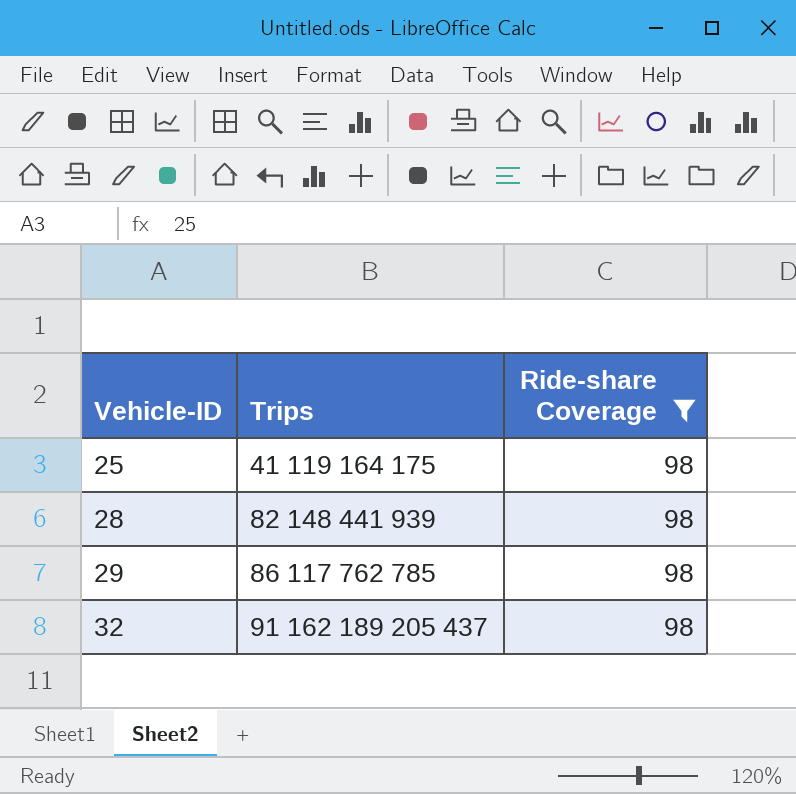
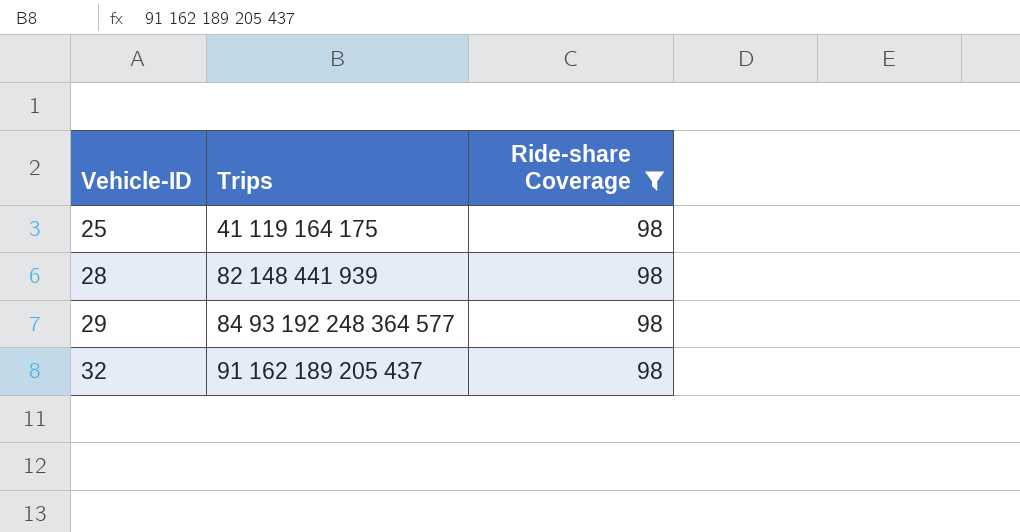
29 | Trips: 86 117 762 785 -> 84 93 192 248 364 577

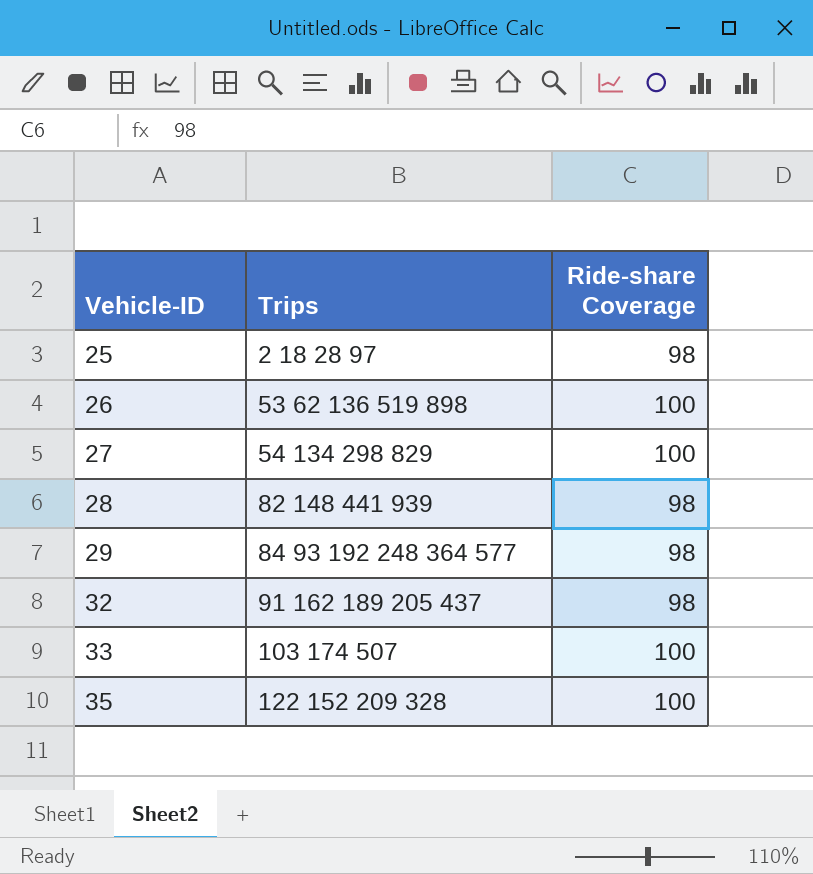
filter: Ride-share Coverage = 98 -> none
25 | Trips: 41 119 164 175 -> 2 18 28 97

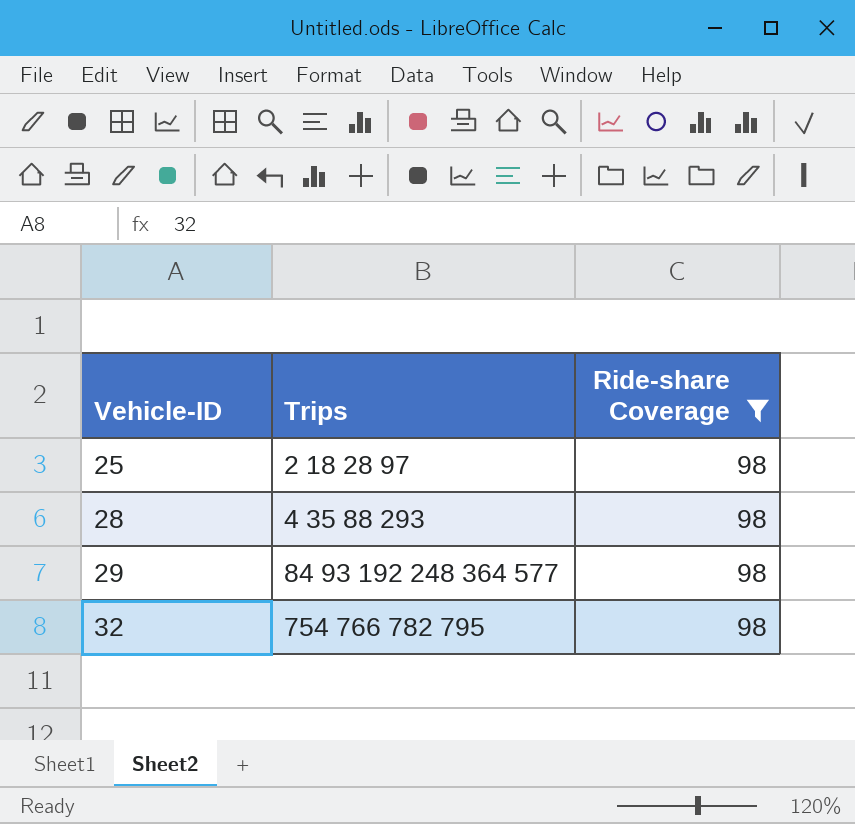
filter: none -> Ride-share Coverage = 98
28 | Trips: 82 148 441 939 -> 4 35 88 293
32 | Trips: 91 162 189 205 437 -> 754 766 782 795

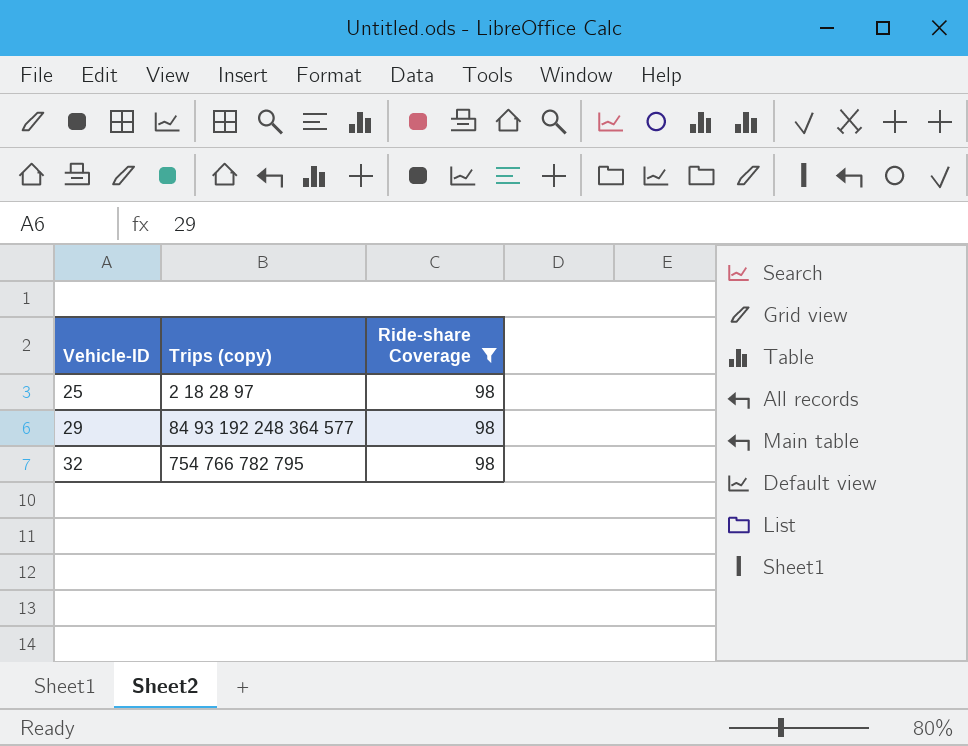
column name: Trips -> Trips (copy)
row 28: 4 35 88 293 | 98 -> none

